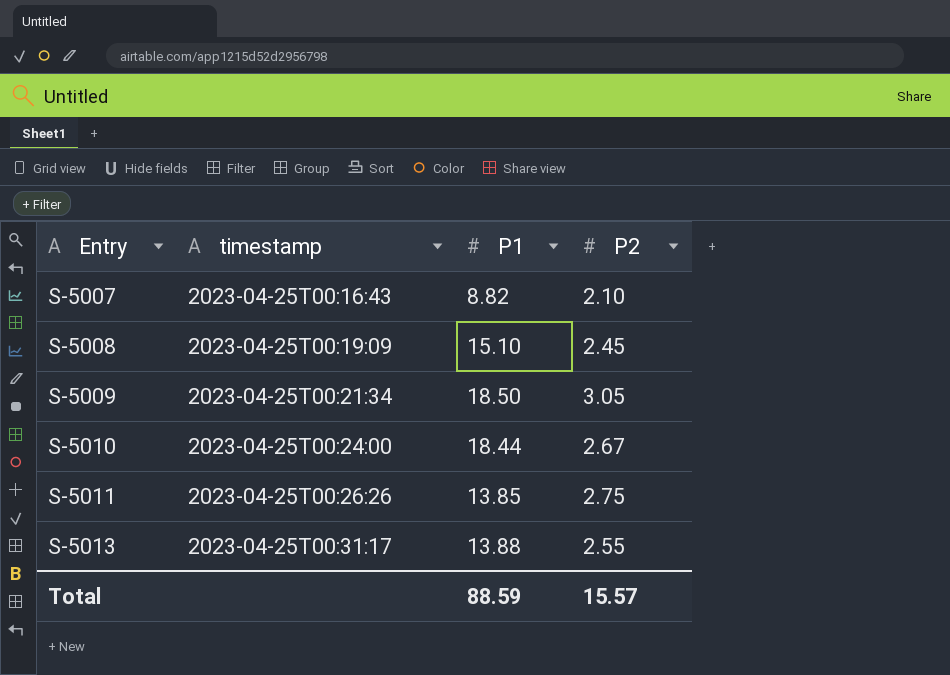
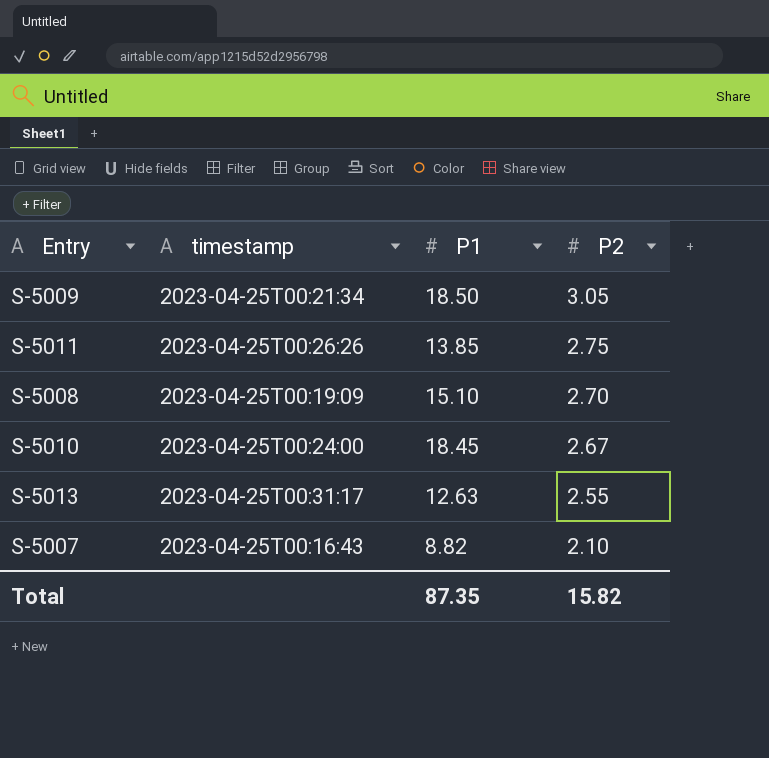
row order: Entry ascending -> P2 descending
S-5008 | P2: 2.45 -> 2.70
S-5010 | P1: 18.44 -> 18.45
S-5013 | P1: 13.88 -> 12.63
Total | P1: 88.59 -> 87.35
Total | P2: 15.57 -> 15.82

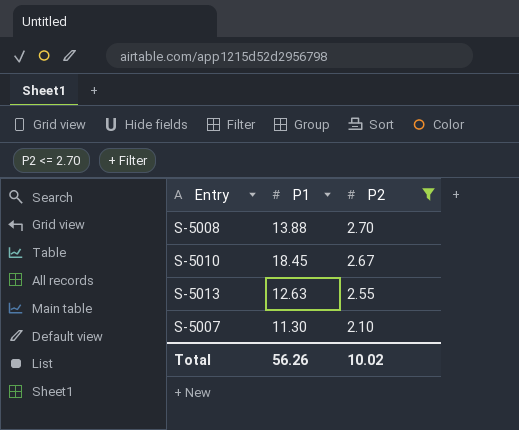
filter: none -> P2 <= 2.70
column timestamp | position: 2 -> none
S-5008 | P1: 15.10 -> 13.88
S-5007 | P1: 8.82 -> 11.30
Total | P1: 87.35 -> 56.26
Total | P2: 15.82 -> 10.02

